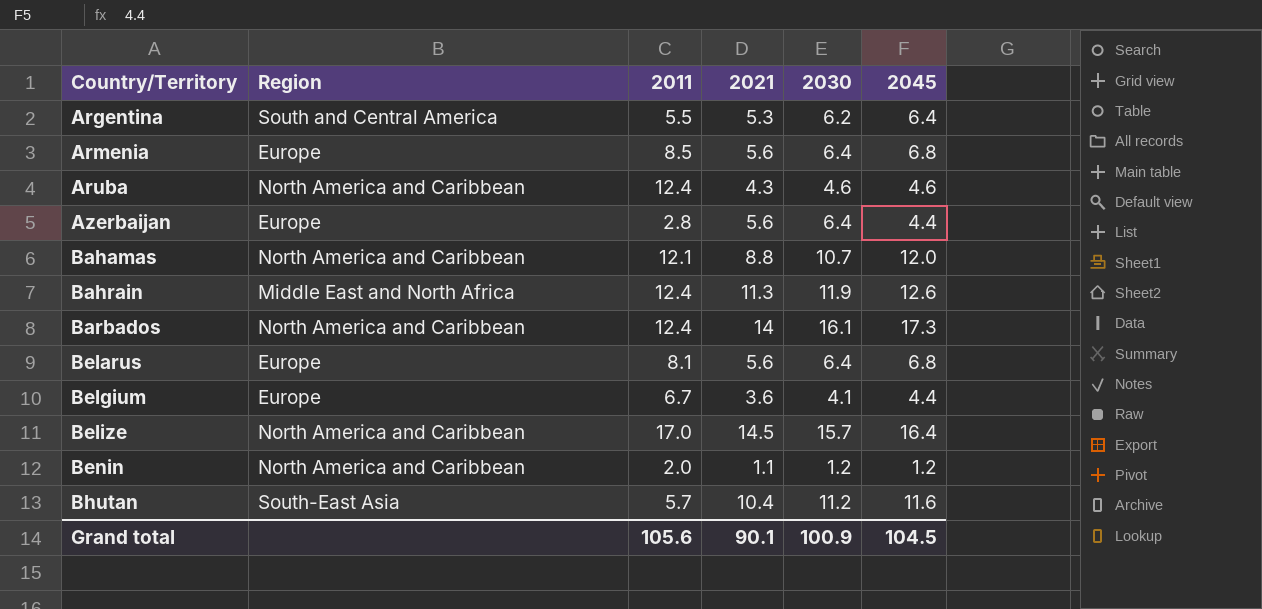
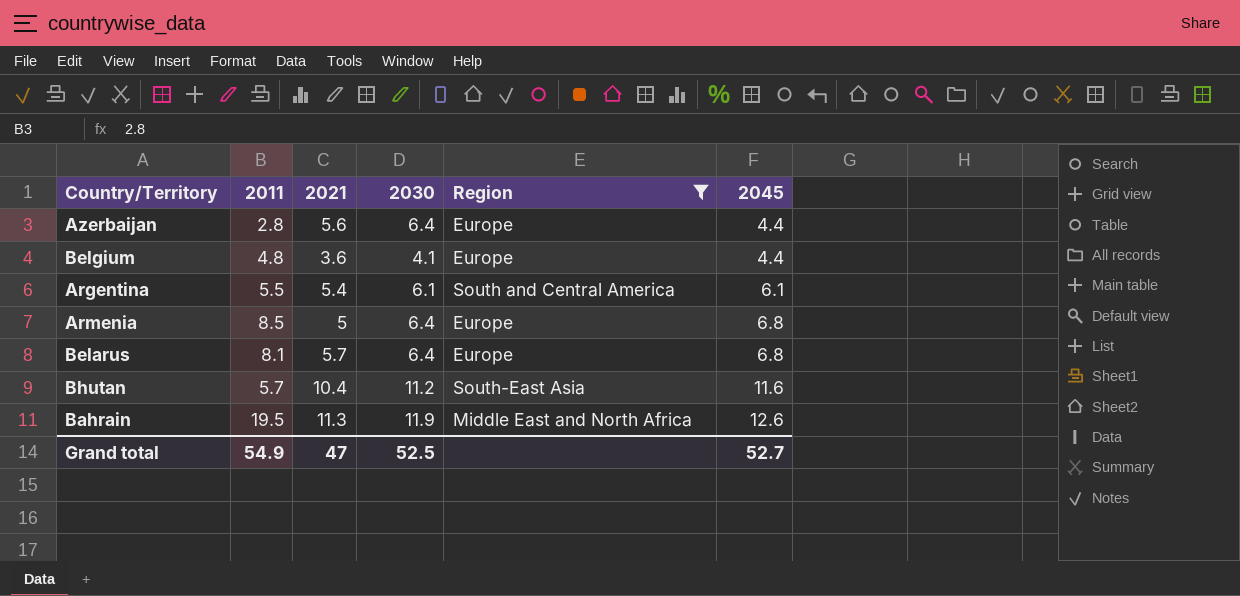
filter: none -> Region != North America and Caribbean
row order: Country/Territory ascending -> 2045 ascending
column Region | position: 2 -> 5
Belgium | 2011: 6.7 -> 4.8
Argentina | 2021: 5.3 -> 5.4
Argentina | 2030: 6.2 -> 6.1
Argentina | 2045: 6.4 -> 6.1
Armenia | 2021: 5.6 -> 5
Belarus | 2021: 5.6 -> 5.7
Bahrain | 2011: 12.4 -> 19.5
Grand total | 2011: 105.6 -> 54.9
Grand total | 2021: 90.1 -> 47
Grand total | 2030: 100.9 -> 52.5
Grand total | 2045: 104.5 -> 52.7

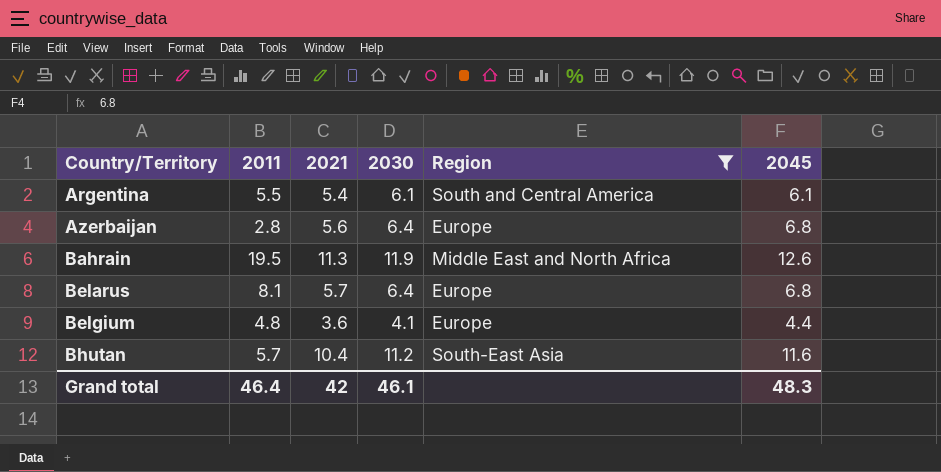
row order: 2045 ascending -> Country/Territory ascending
row Armenia: 8.5 | 5 | 6.4 | Europe | 6.8 -> none
Azerbaijan | 2045: 4.4 -> 6.8
Grand total | 2011: 54.9 -> 46.4
Grand total | 2021: 47 -> 42
Grand total | 2030: 52.5 -> 46.1
Grand total | 2045: 52.7 -> 48.3

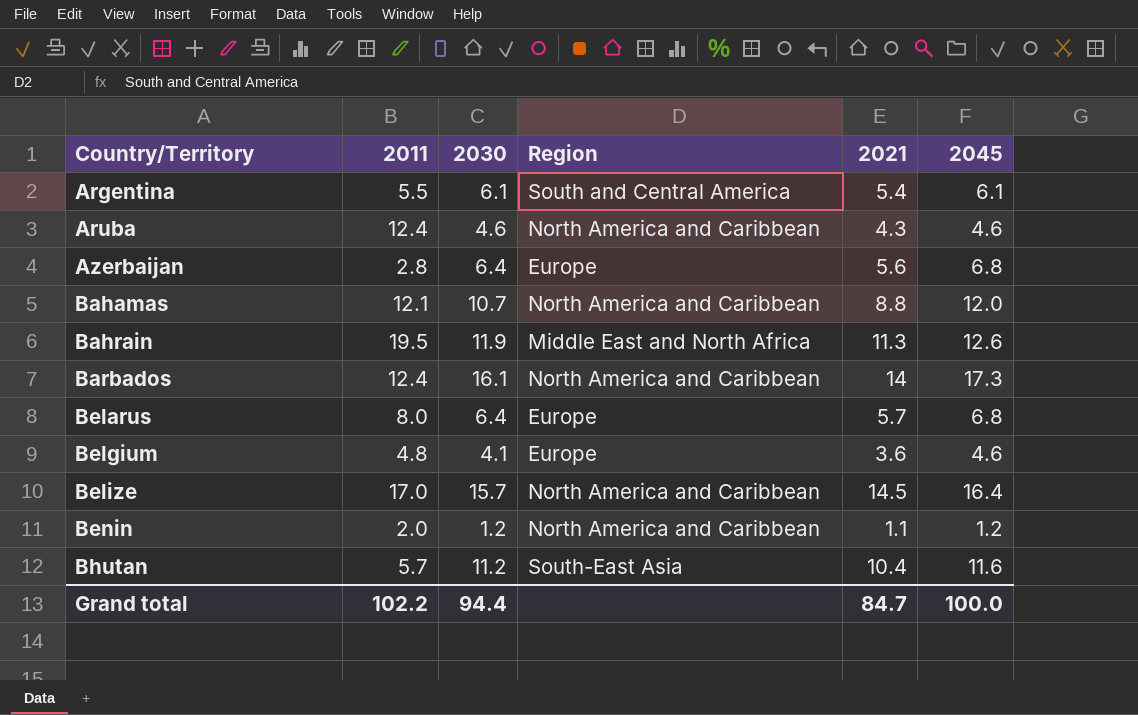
filter: Region != North America and Caribbean -> none
column 2021 | position: 3 -> 5
Belarus | 2011: 8.1 -> 8.0
Belgium | 2045: 4.4 -> 4.6
Grand total | 2011: 46.4 -> 102.2
Grand total | 2030: 46.1 -> 94.4
Grand total | 2021: 42 -> 84.7
Grand total | 2045: 48.3 -> 100.0

